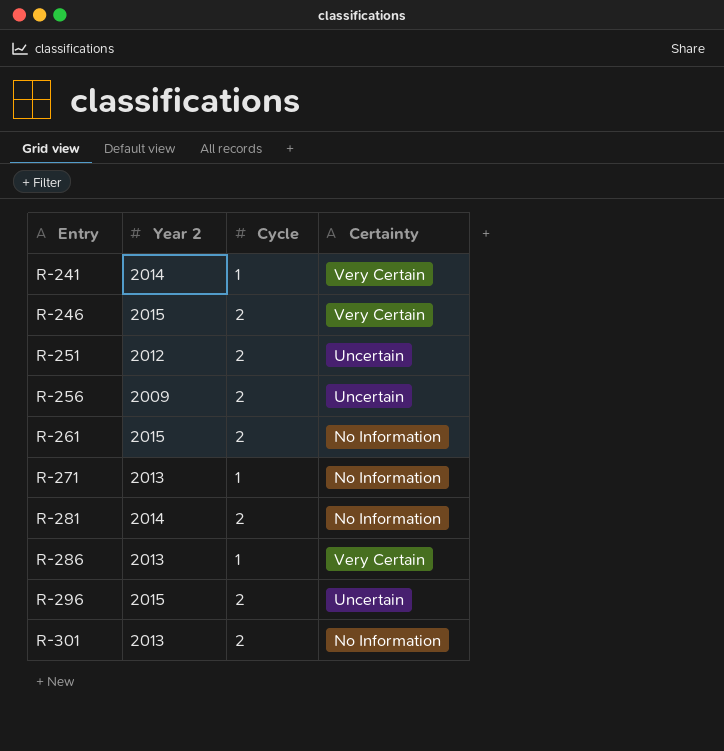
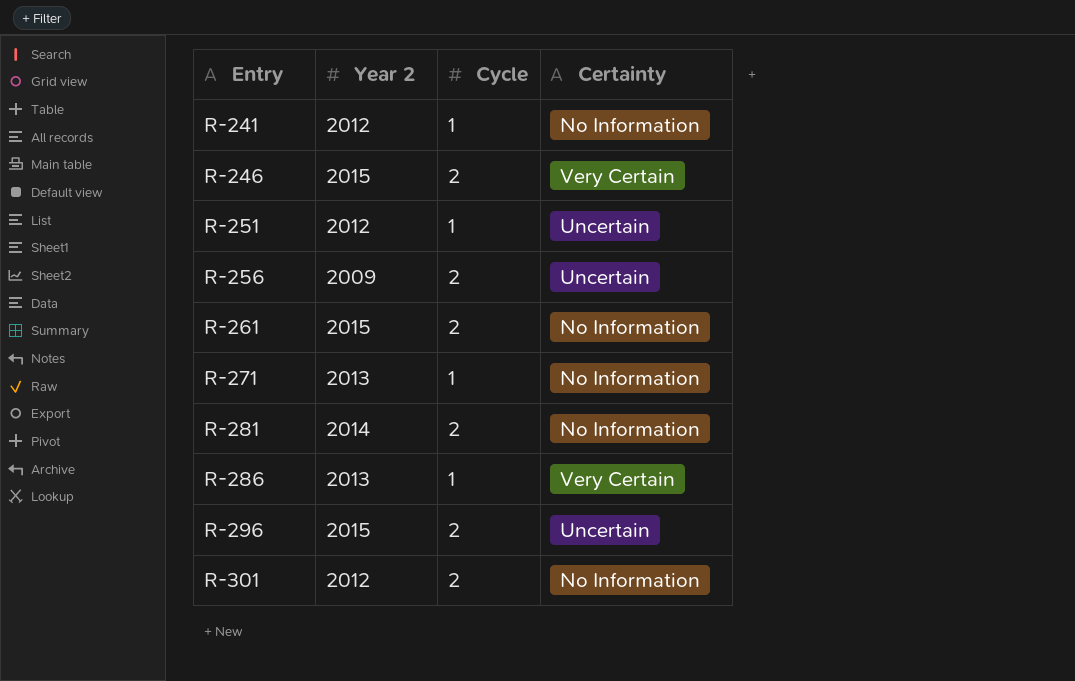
R-241 | Year 2: 2014 -> 2012
R-241 | Certainty: Very Certain -> No Information
R-251 | Cycle: 2 -> 1
R-301 | Year 2: 2013 -> 2012

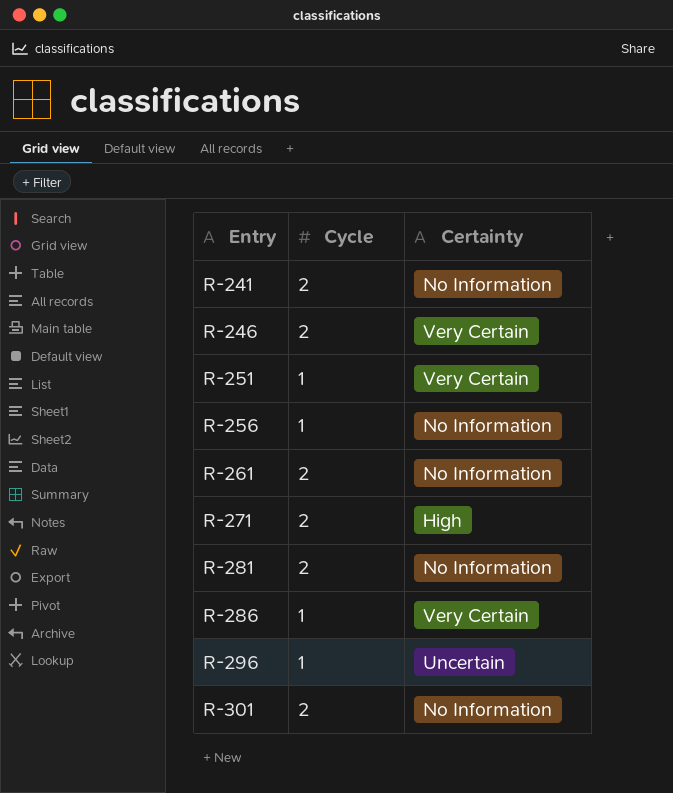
column Year 2 | position: 2 -> none
R-241 | Cycle: 1 -> 2
R-251 | Certainty: Uncertain -> Very Certain
R-256 | Cycle: 2 -> 1
R-256 | Certainty: Uncertain -> No Information
R-271 | Cycle: 1 -> 2
R-271 | Certainty: No Information -> High
R-296 | Cycle: 2 -> 1

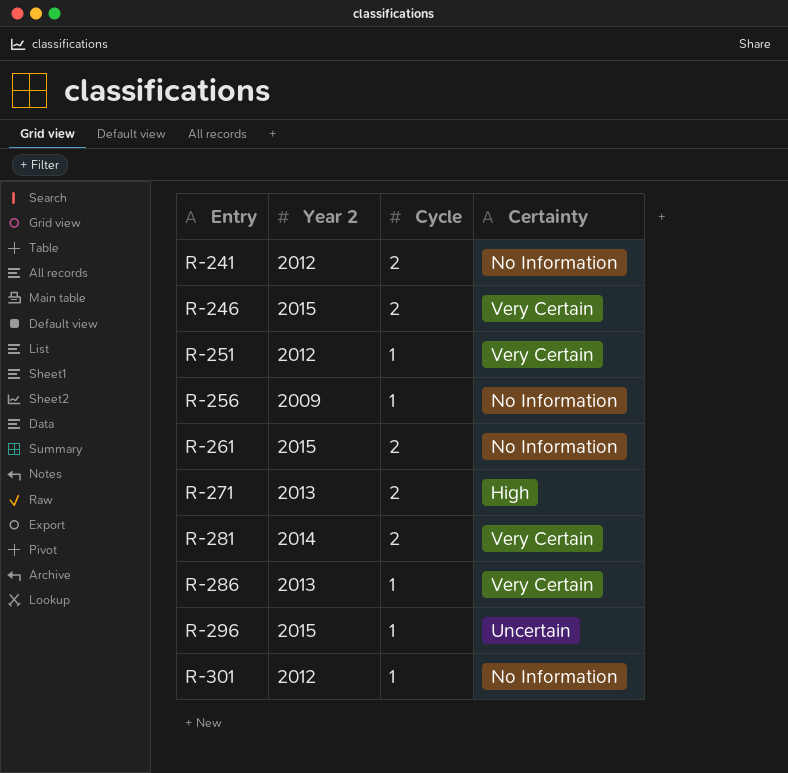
column Year 2 | position: none -> 2
R-281 | Certainty: No Information -> Very Certain
R-301 | Cycle: 2 -> 1

